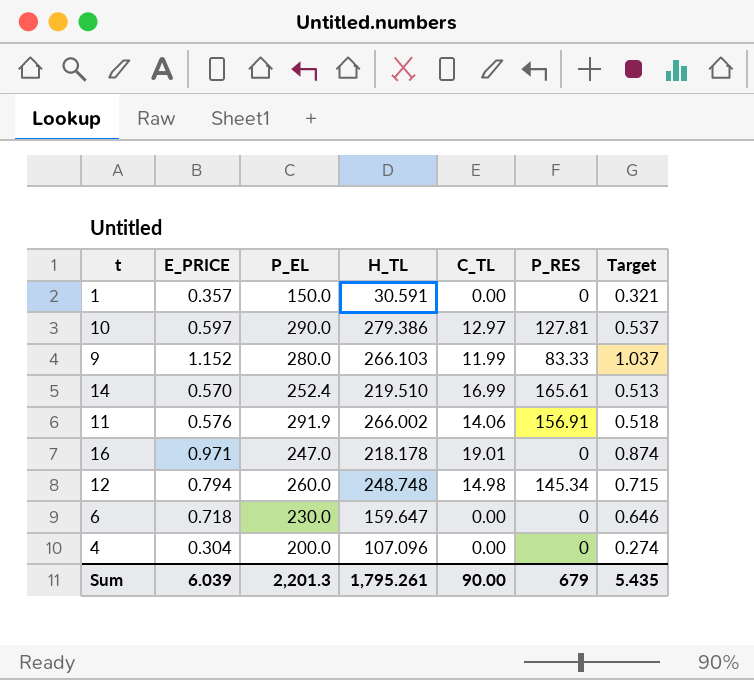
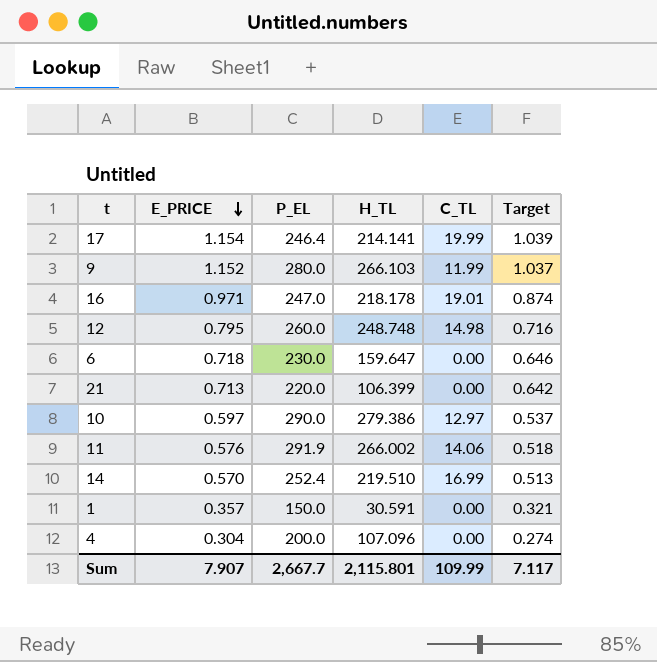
row order: none -> E_PRICE descending
column P_RES | position: 6 -> none
row 17: none -> 1.154 | 246.4 | 214.141 | 19.99 | 1.039
12 | E_PRICE: 0.794 -> 0.795
12 | Target: 0.715 -> 0.716
row 21: none -> 0.713 | 220.0 | 106.399 | 0.00 | 0.642
Sum | E_PRICE: 6.039 -> 7.907
Sum | P_EL: 2,201.3 -> 2,667.7
Sum | H_TL: 1,795.261 -> 2,115.801
Sum | C_TL: 90.00 -> 109.99
Sum | Target: 5.435 -> 7.117

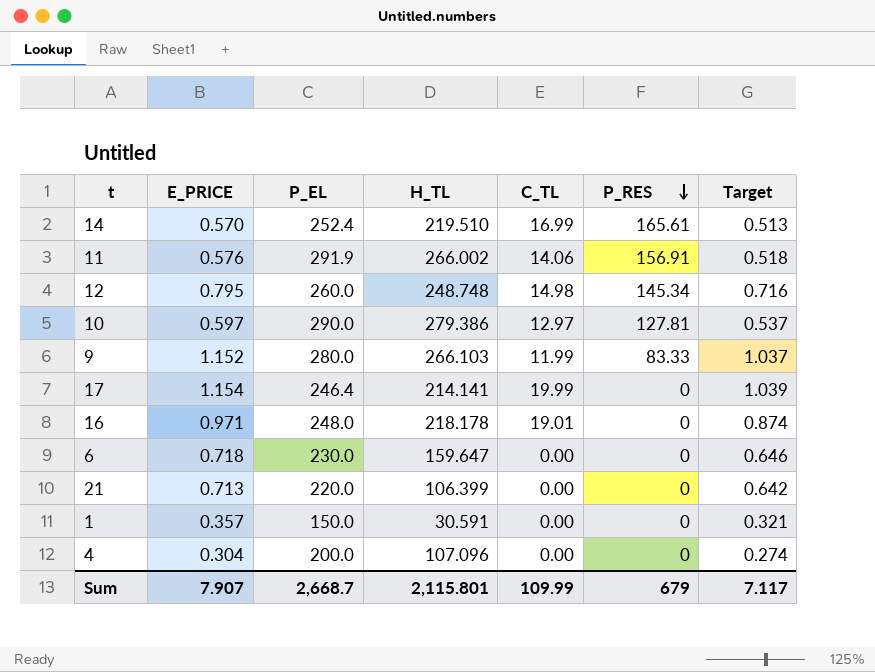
row order: E_PRICE descending -> P_RES descending
column P_RES | position: none -> 6
16 | P_EL: 247.0 -> 248.0
Sum | P_EL: 2,667.7 -> 2,668.7

